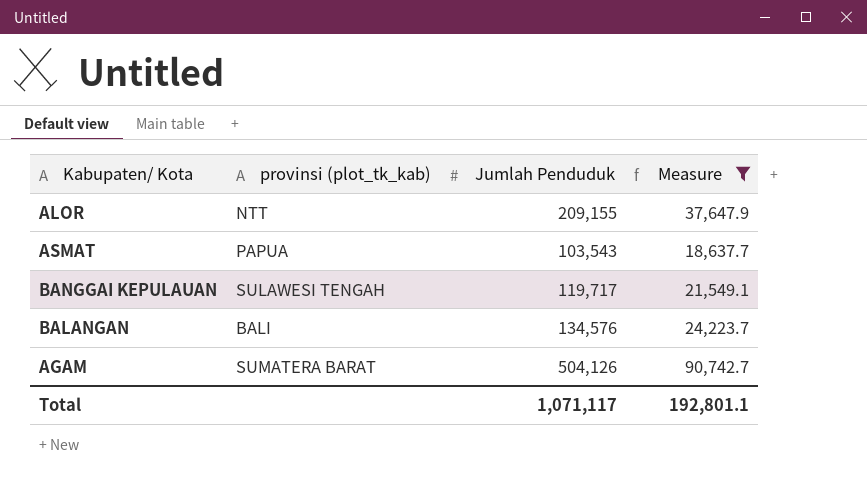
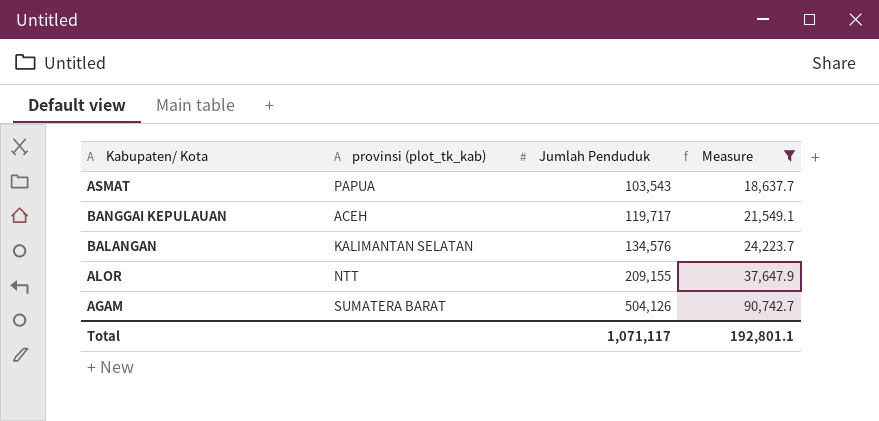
row order: none -> Jumlah Penduduk ascending
BANGGAI KEPULAUAN | provinsi (plot_tk_kab): SULAWESI TENGAH -> ACEH
BALANGAN | provinsi (plot_tk_kab): BALI -> KALIMANTAN SELATAN

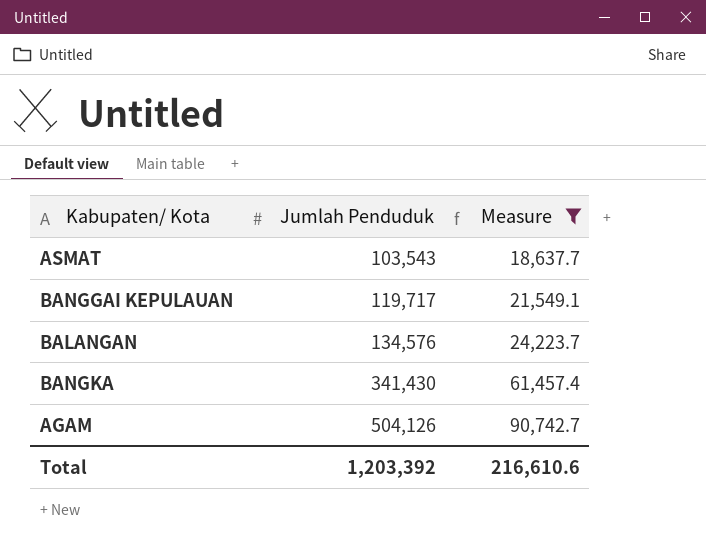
column provinsi (plot_tk_kab) | position: 2 -> none
row ALOR: NTT | 209,155 | 37,647.9 -> none
row BANGKA: none -> 341,430 | 61,457.4
Total | Jumlah Penduduk: 1,071,117 -> 1,203,392
Total | Measure: 192,801.1 -> 216,610.6

